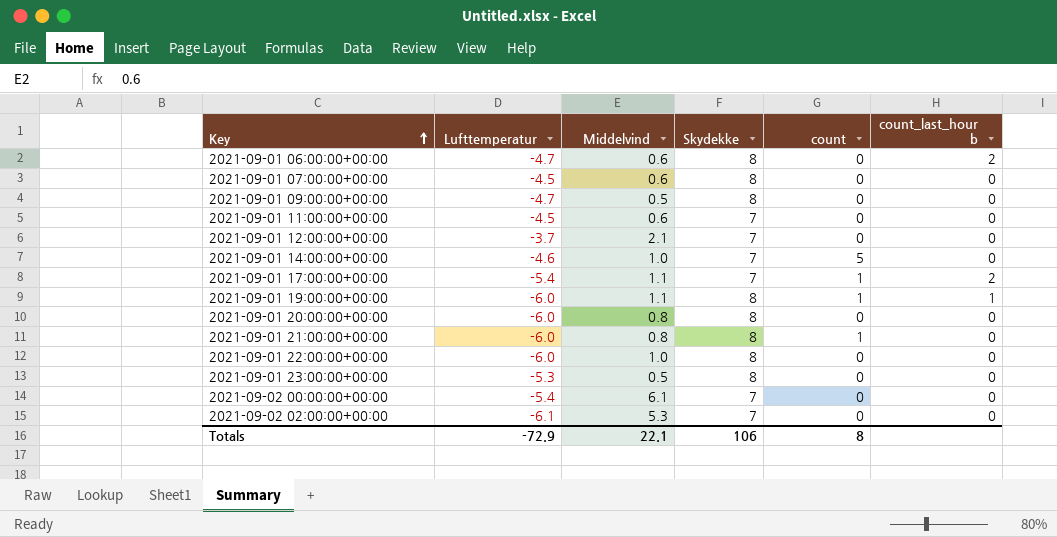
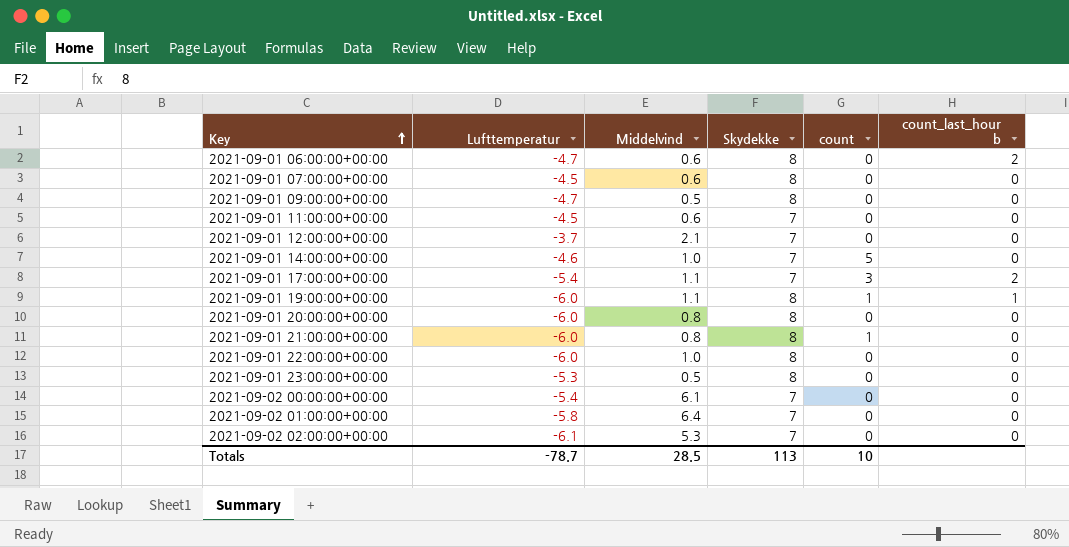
2021-09-01 17:00:00+00:00 | count: 1 -> 3
row 2021-09-02 01:00:00+00:00: none -> -5.8 | 6.4 | 7 | 0 | 0
Totals | Lufttemperatur: -72.9 -> -78.7
Totals | Middelvind: 22.1 -> 28.5
Totals | Skydekke: 106 -> 113
Totals | count: 8 -> 10

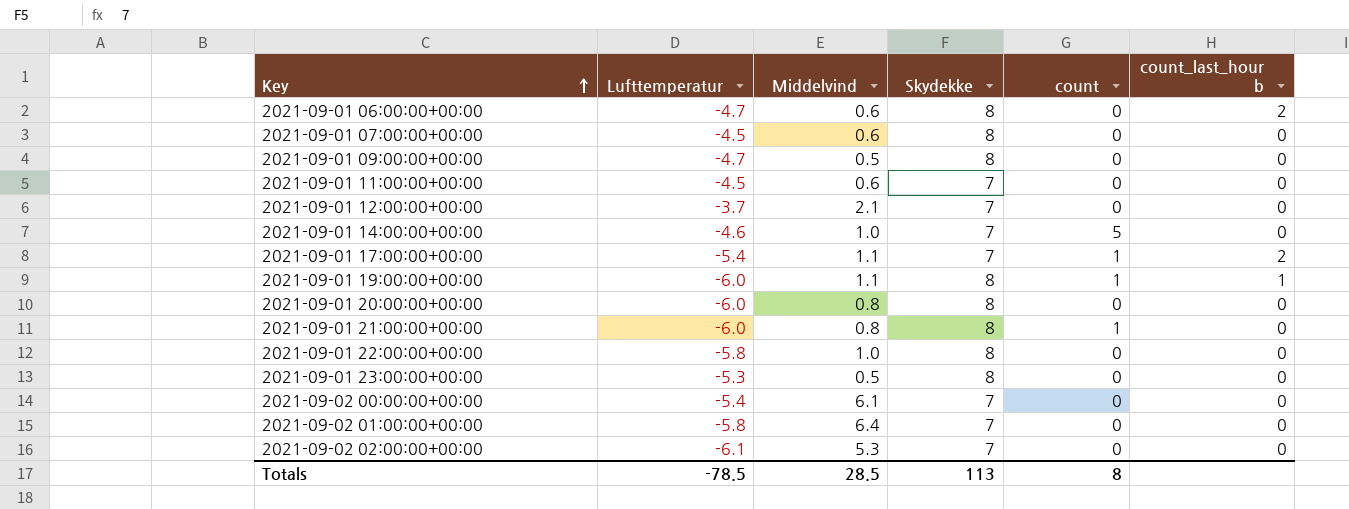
2021-09-01 17:00:00+00:00 | count: 3 -> 1
2021-09-01 22:00:00+00:00 | Lufttemperatur: -6.0 -> -5.8
Totals | Lufttemperatur: -78.7 -> -78.5
Totals | count: 10 -> 8

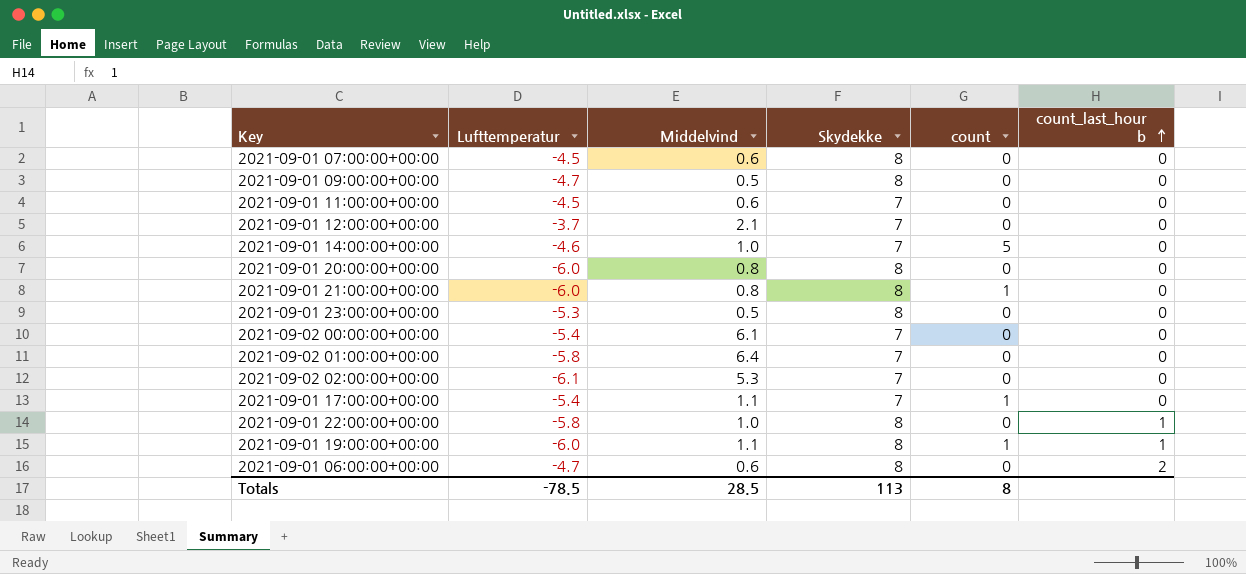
row order: Key ascending -> count_last_hour b ascending
2021-09-01 17:00:00+00:00 | count_last_hour b: 2 -> 0
2021-09-01 22:00:00+00:00 | count_last_hour b: 0 -> 1

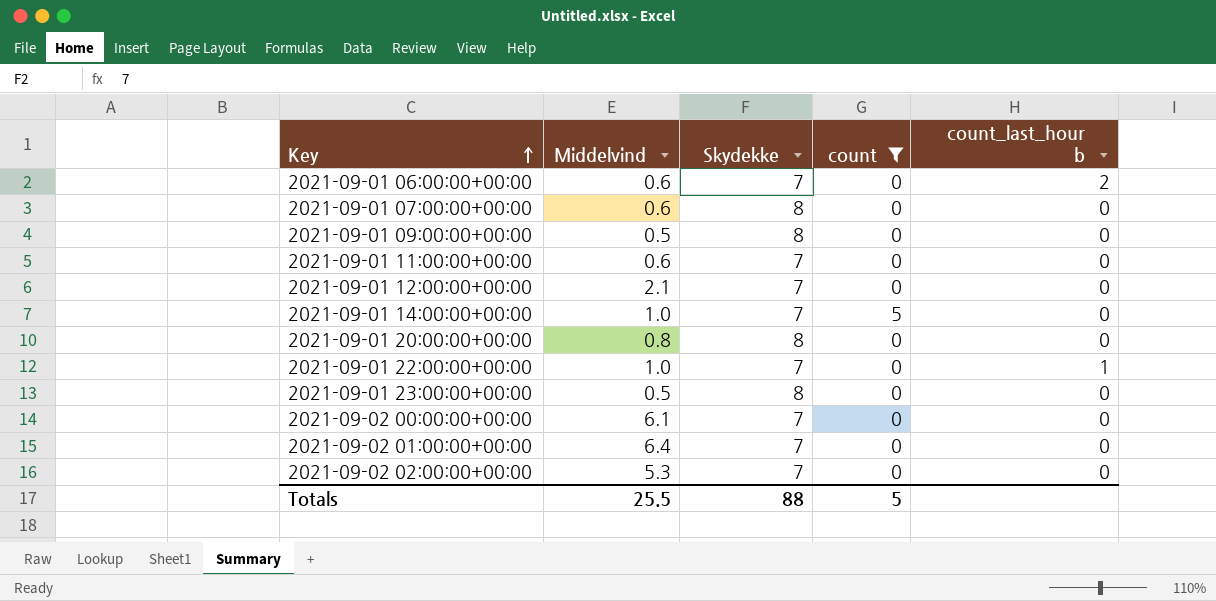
filter: none -> count != 1
row order: count_last_hour b ascending -> Key ascending
column Lufttemperatur | position: 2 -> none
2021-09-01 06:00:00+00:00 | Skydekke: 8 -> 7
2021-09-01 22:00:00+00:00 | Skydekke: 8 -> 7
Totals | Middelvind: 28.5 -> 25.5
Totals | Skydekke: 113 -> 88
Totals | count: 8 -> 5

